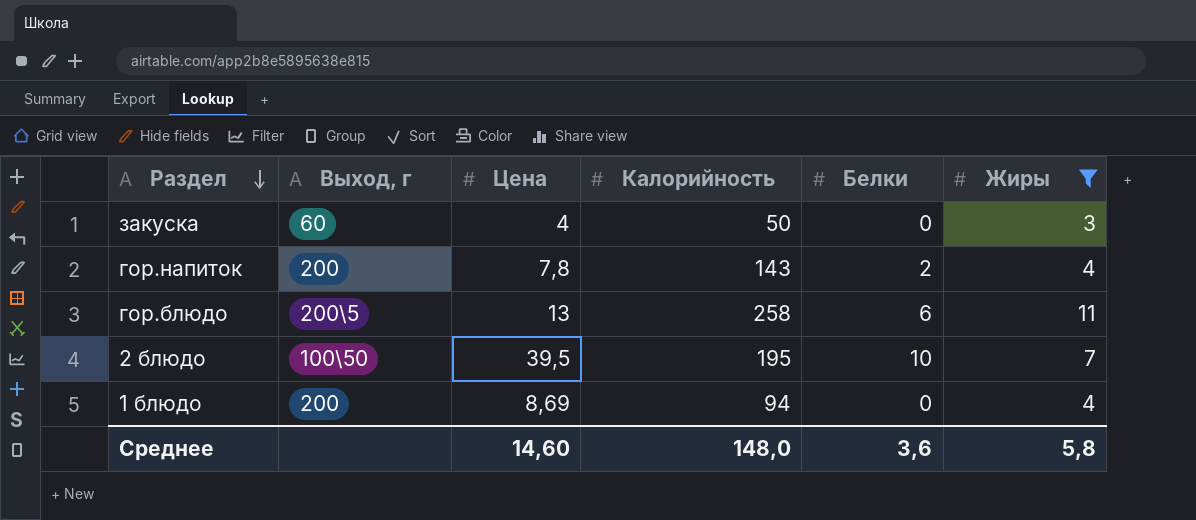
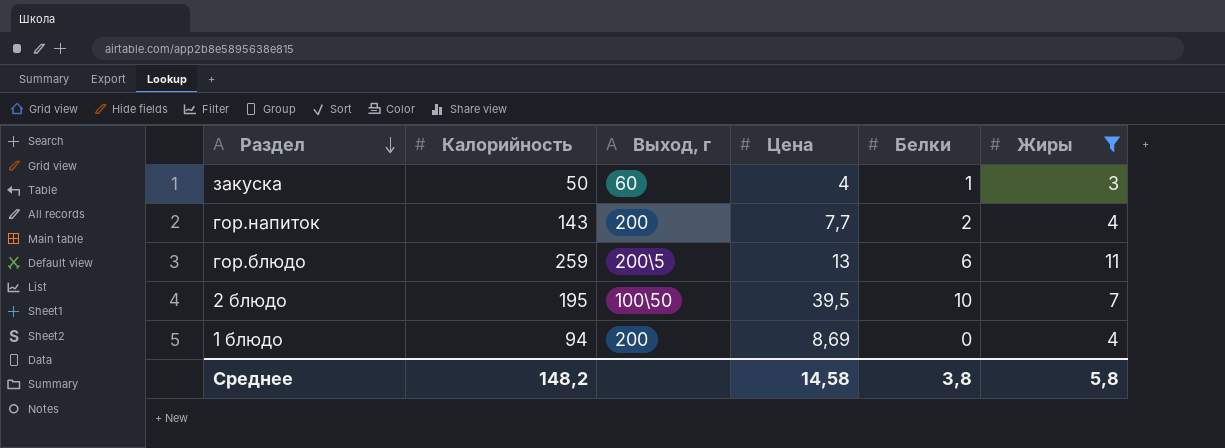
column Калорийность | position: 4 -> 2
закуска | Белки: 0 -> 1
гор.напиток | Цена: 7,8 -> 7,7
гор.блюдо | Калорийность: 258 -> 259
Среднее | Калорийность: 148,0 -> 148,2
Среднее | Цена: 14,60 -> 14,58
Среднее | Белки: 3,6 -> 3,8

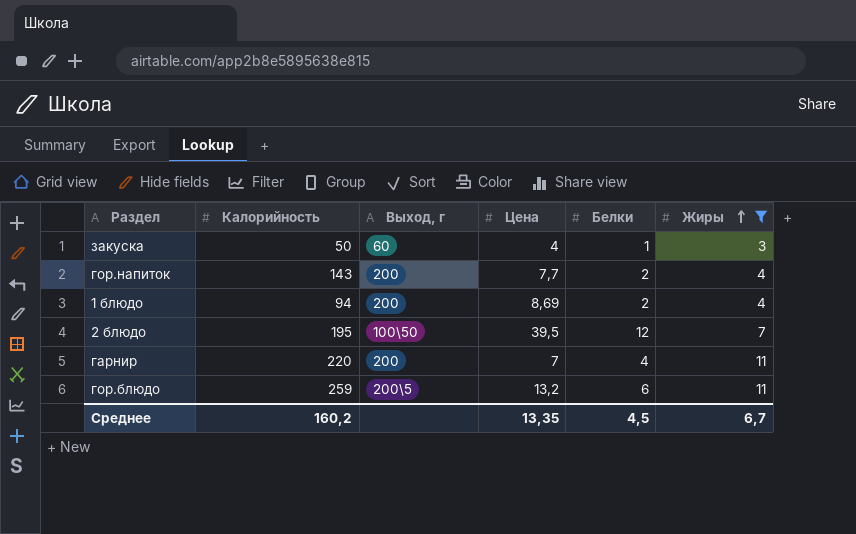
row order: Раздел descending -> Жиры ascending
1 блюдо | Белки: 0 -> 2
2 блюдо | Белки: 10 -> 12
row гарнир: none -> 220 | 200 | 7 | 4 | 11
гор.блюдо | Цена: 13 -> 13,2
Среднее | Калорийность: 148,2 -> 160,2
Среднее | Цена: 14,58 -> 13,35
Среднее | Белки: 3,8 -> 4,5
Среднее | Жиры: 5,8 -> 6,7

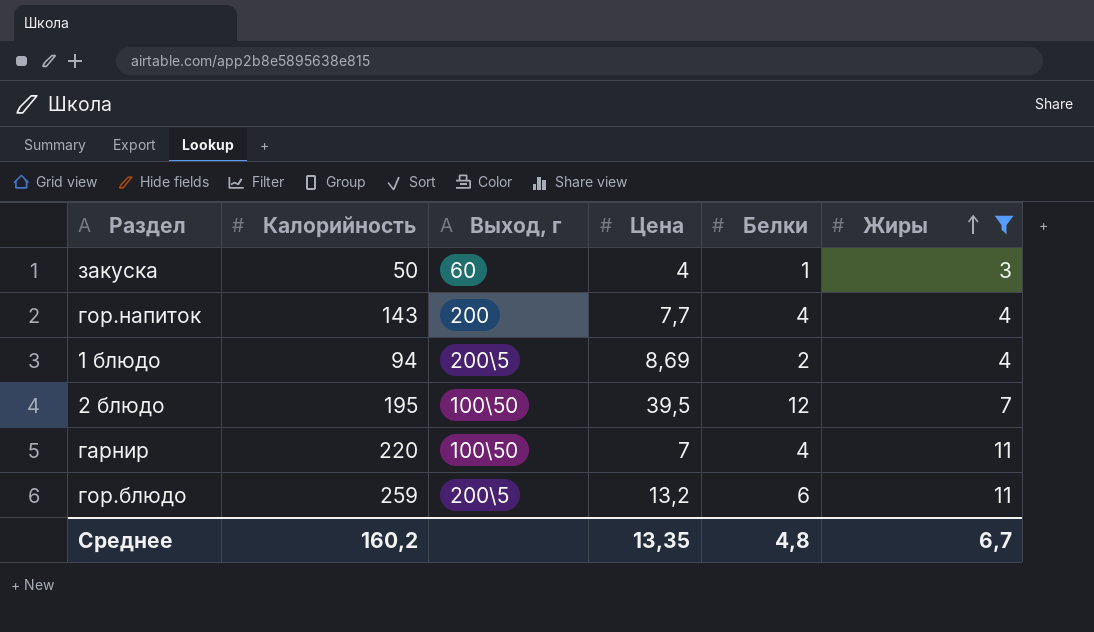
гор.напиток | Белки: 2 -> 4
1 блюдо | Выход, г: 200 -> 200\5
гарнир | Выход, г: 200 -> 100\50
Среднее | Белки: 4,5 -> 4,8

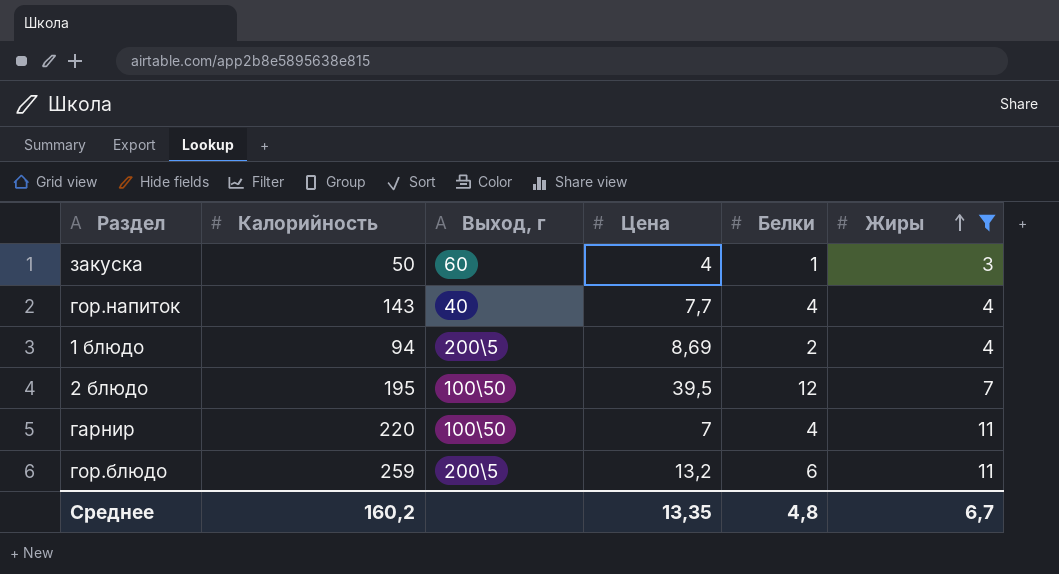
гор.напиток | Выход, г: 200 -> 40

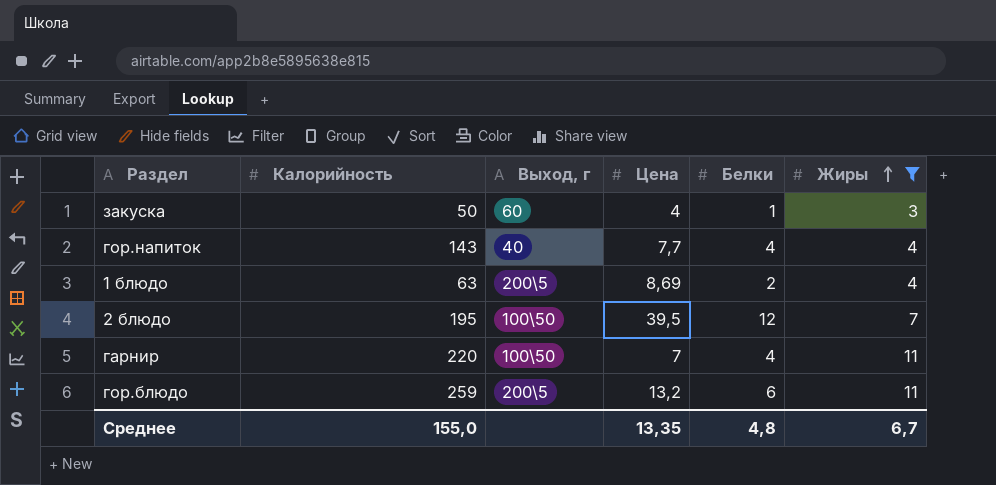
1 блюдо | Калорийность: 94 -> 63
Среднее | Калорийность: 160,2 -> 155,0

